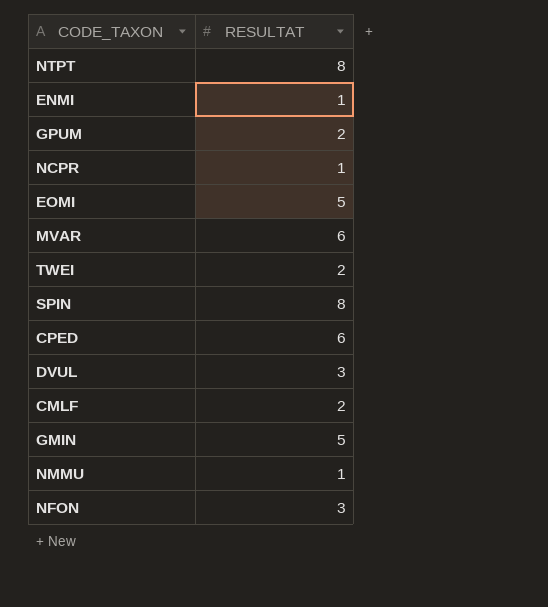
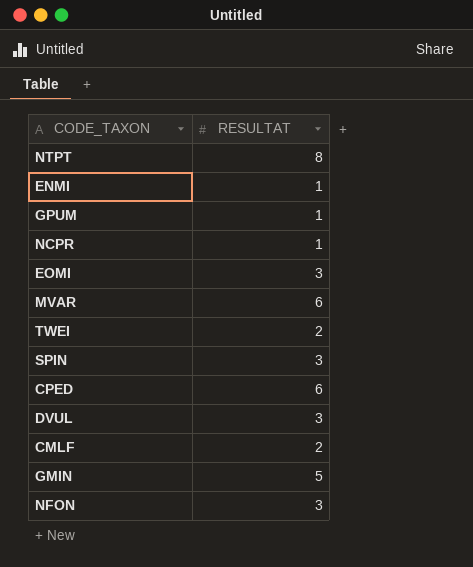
row NMMU: 1 -> none
GPUM | RESULTAT: 2 -> 1
EOMI | RESULTAT: 5 -> 3
SPIN | RESULTAT: 8 -> 3

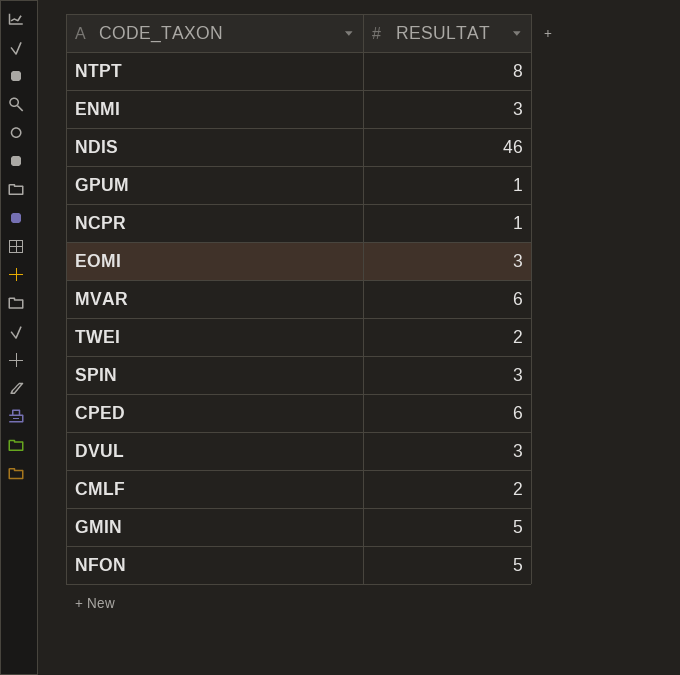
ENMI | RESULTAT: 1 -> 3
row NDIS: none -> 46
NFON | RESULTAT: 3 -> 5

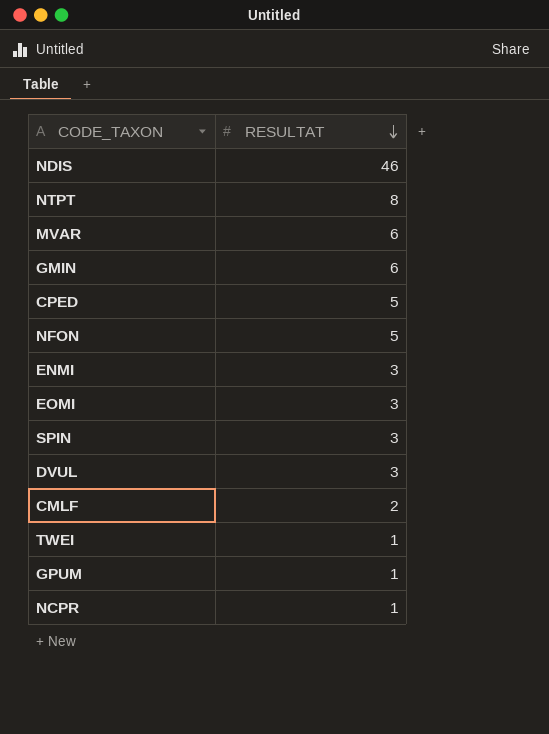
row order: none -> RESULTAT descending
GMIN | RESULTAT: 5 -> 6
CPED | RESULTAT: 6 -> 5
TWEI | RESULTAT: 2 -> 1

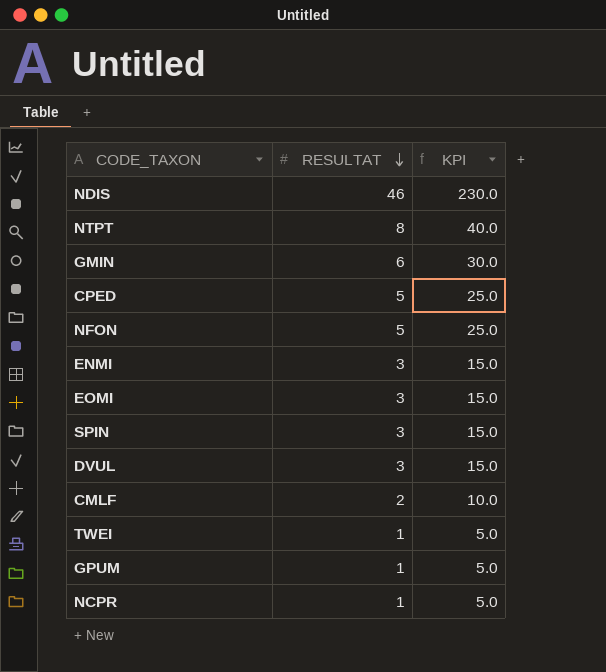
column KPI | formula: none -> [RESULTAT] * 5
row MVAR: 6 -> none

